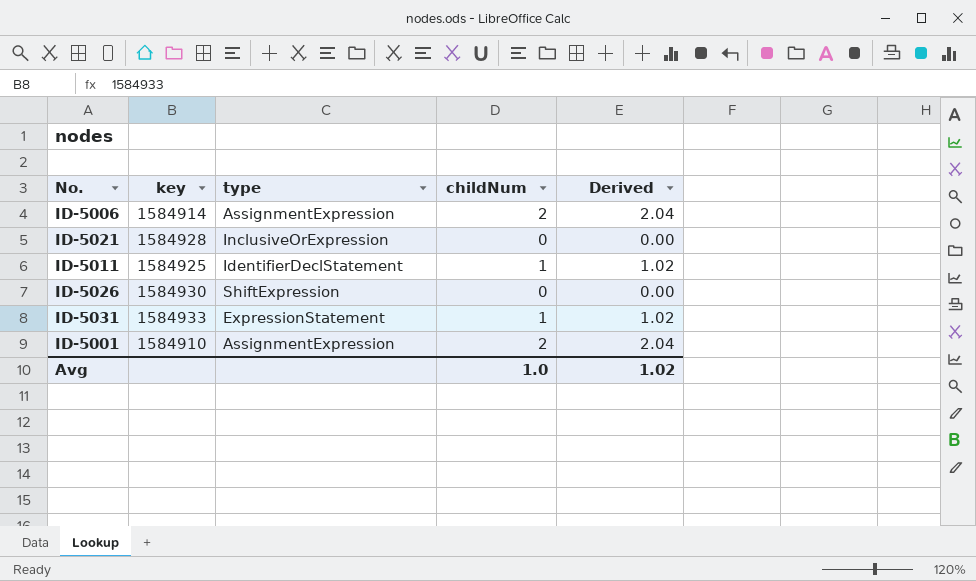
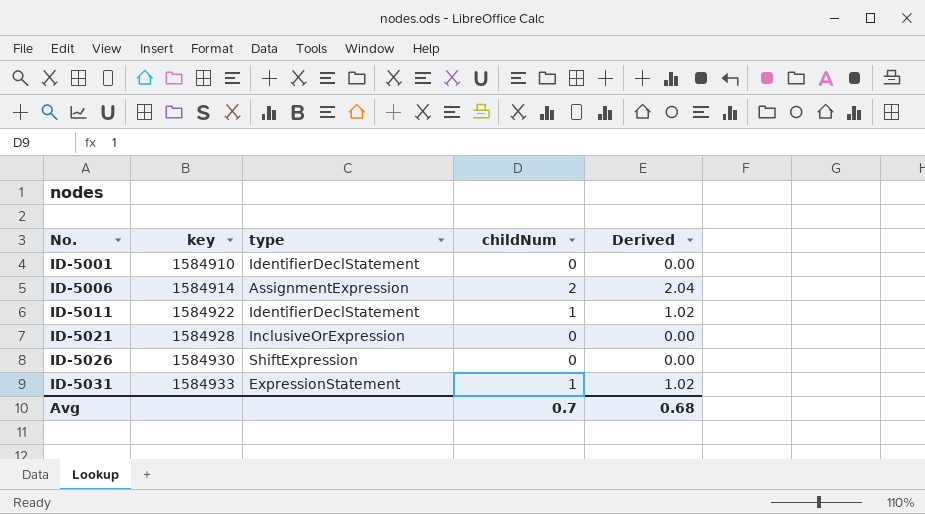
row order: none -> No. ascending
ID-5001 | type: AssignmentExpression -> IdentifierDeclStatement
ID-5001 | childNum: 2 -> 0
ID-5001 | Derived: 2.04 -> 0.00
ID-5011 | key: 1584925 -> 1584922
Avg | childNum: 1.0 -> 0.7
Avg | Derived: 1.02 -> 0.68

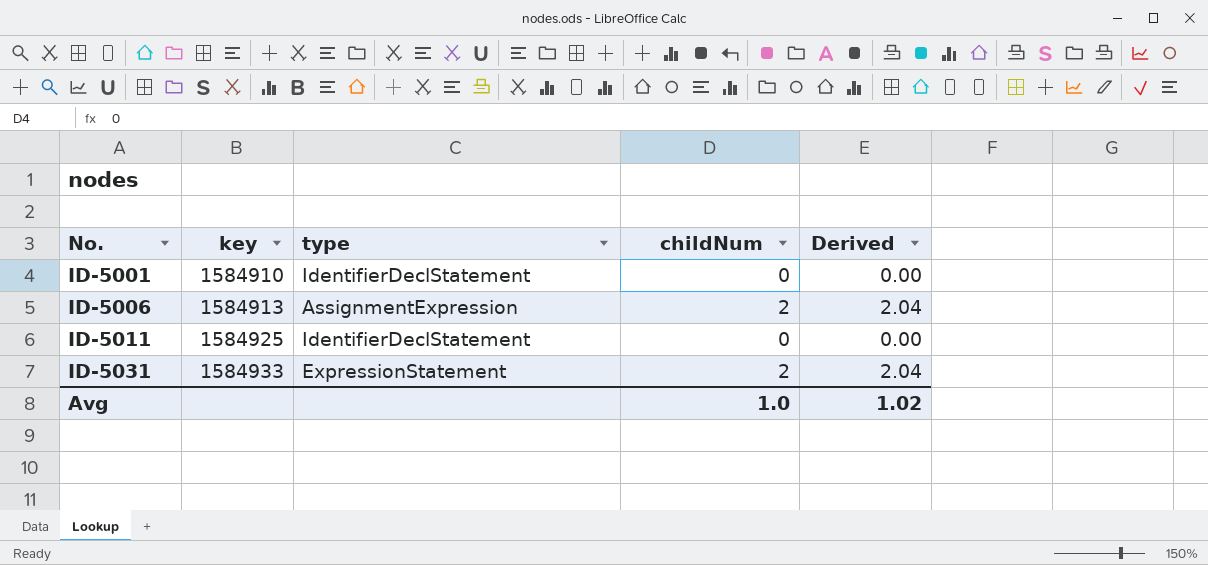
row ID-5021: 1584928 | InclusiveOrExpression | 0 | 0.00 -> none
row ID-5026: 1584930 | ShiftExpression | 0 | 0.00 -> none
ID-5006 | key: 1584914 -> 1584913
ID-5011 | key: 1584922 -> 1584925
ID-5011 | childNum: 1 -> 0
ID-5011 | Derived: 1.02 -> 0.00
ID-5031 | childNum: 1 -> 2
ID-5031 | Derived: 1.02 -> 2.04
Avg | childNum: 0.7 -> 1.0
Avg | Derived: 0.68 -> 1.02

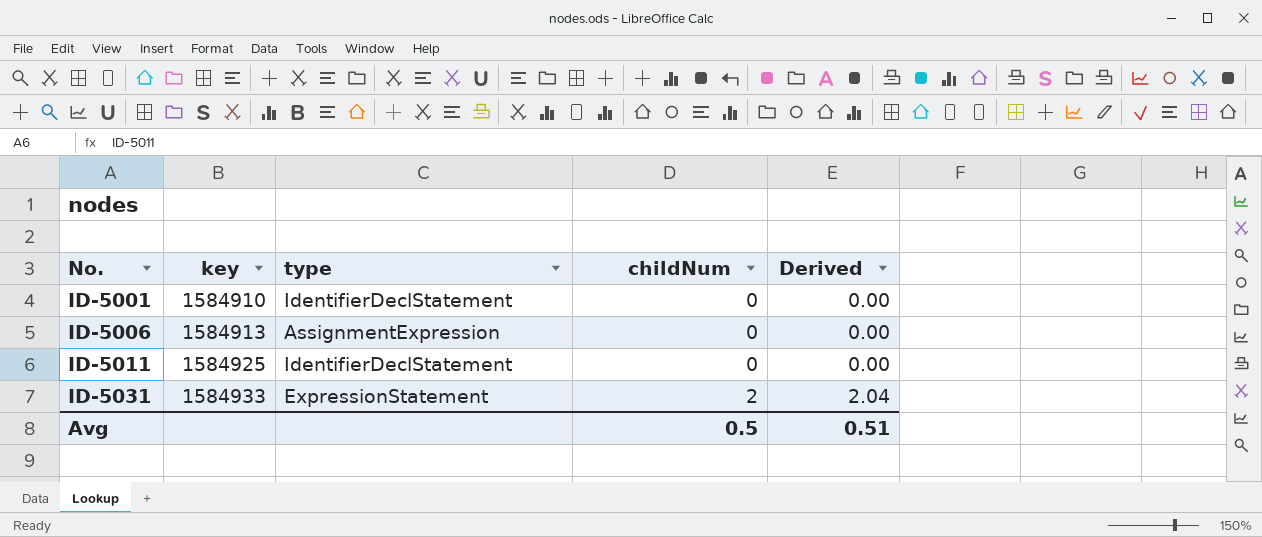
ID-5006 | childNum: 2 -> 0
ID-5006 | Derived: 2.04 -> 0.00
Avg | childNum: 1.0 -> 0.5
Avg | Derived: 1.02 -> 0.51

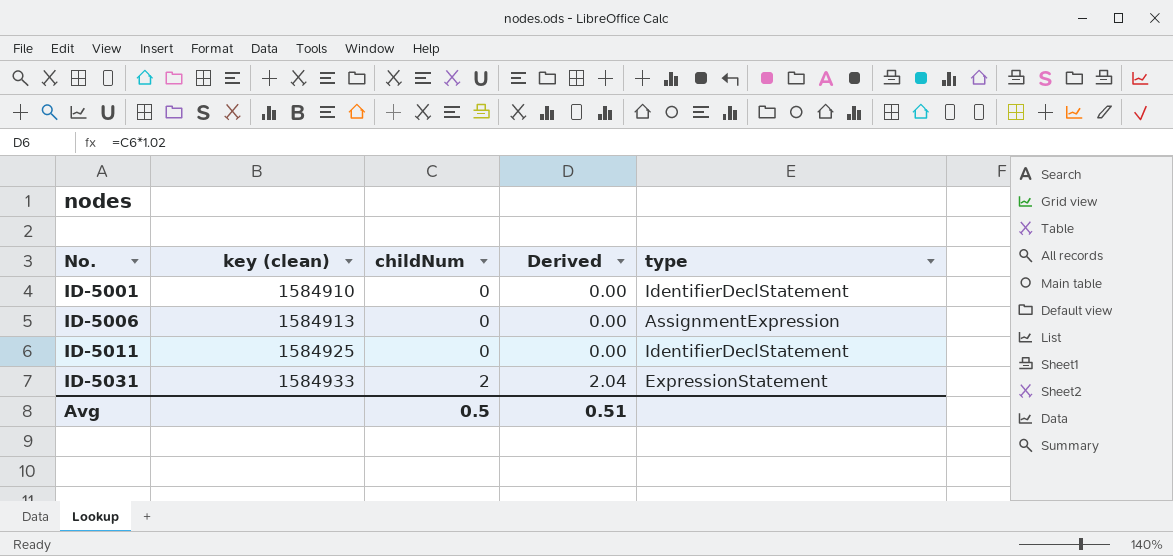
column name: key -> key (clean)
column type | position: 3 -> 5

